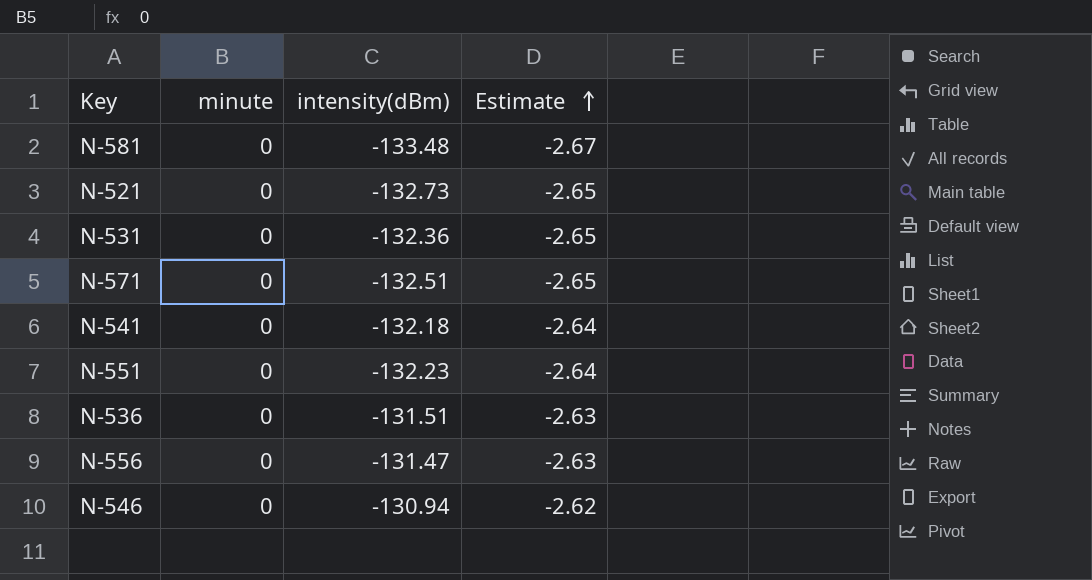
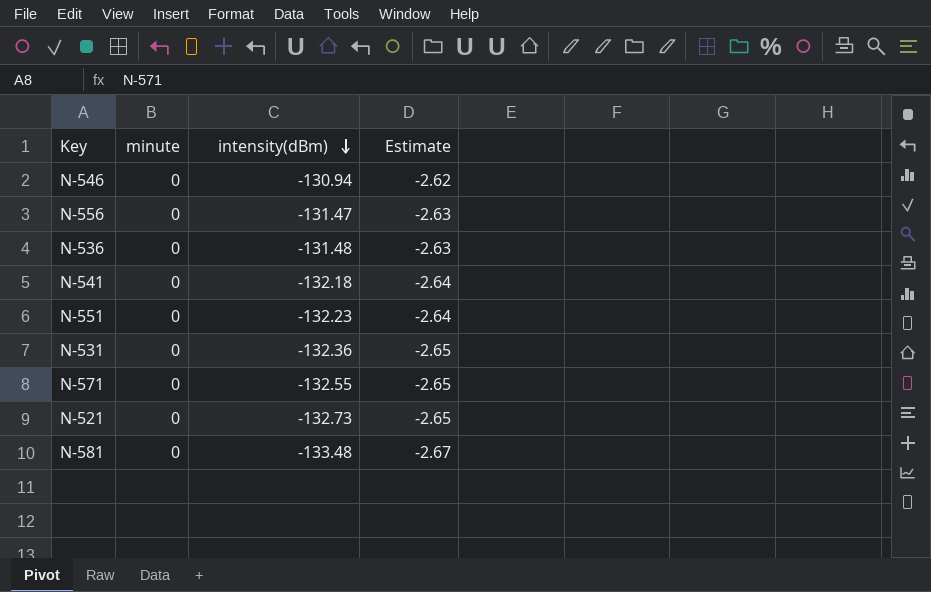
row order: Estimate ascending -> intensity(dBm) descending
N-536 | intensity(dBm): -131.51 -> -131.48
N-571 | intensity(dBm): -132.51 -> -132.55

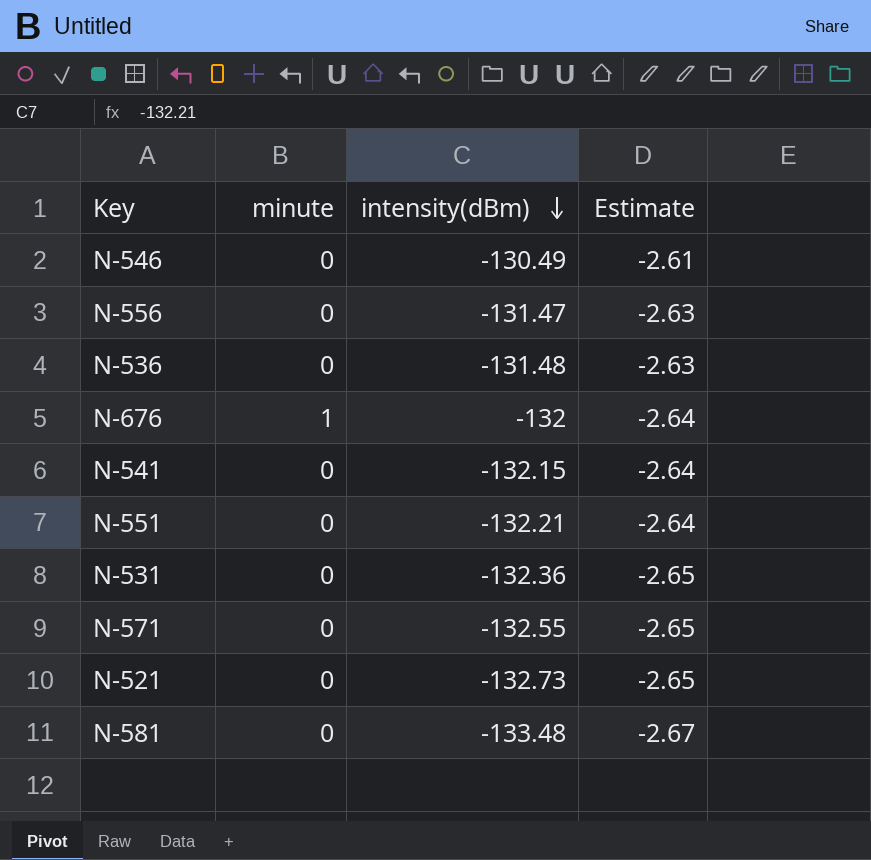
N-546 | intensity(dBm): -130.94 -> -130.49
N-546 | Estimate: -2.62 -> -2.61
row N-676: none -> 1 | -132 | -2.64
N-541 | intensity(dBm): -132.18 -> -132.15
N-551 | intensity(dBm): -132.23 -> -132.21

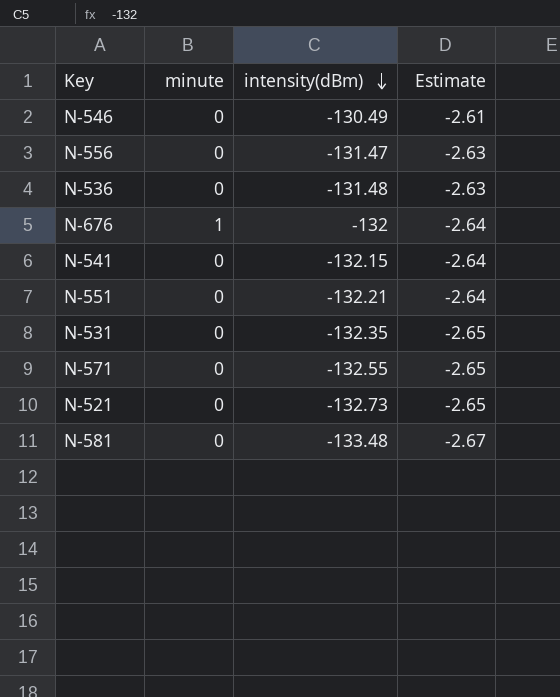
N-531 | intensity(dBm): -132.36 -> -132.35

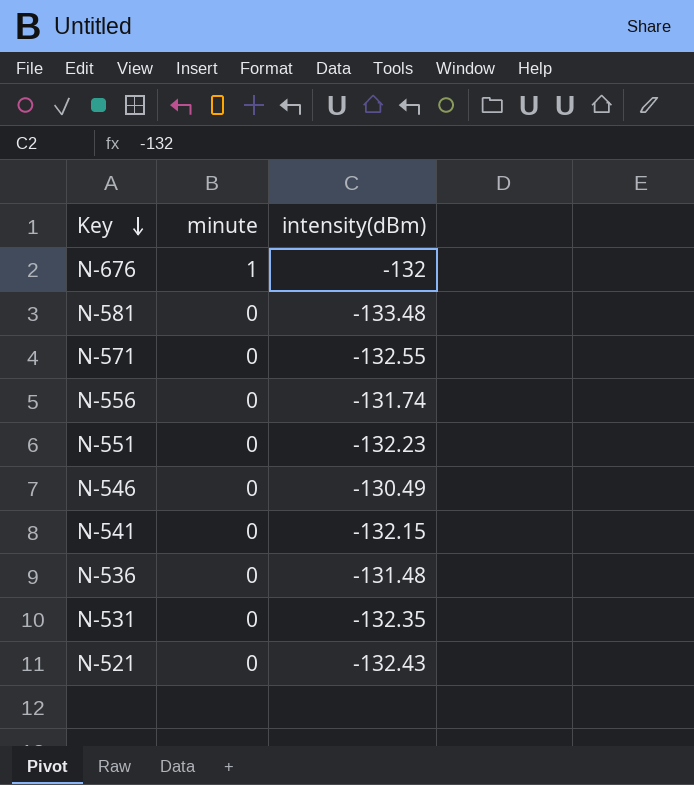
row order: intensity(dBm) descending -> Key descending
column Estimate | formula: [intensity(dBm)] * 0.02 -> none
N-556 | intensity(dBm): -131.47 -> -131.74
N-551 | intensity(dBm): -132.21 -> -132.23
N-521 | intensity(dBm): -132.73 -> -132.43

